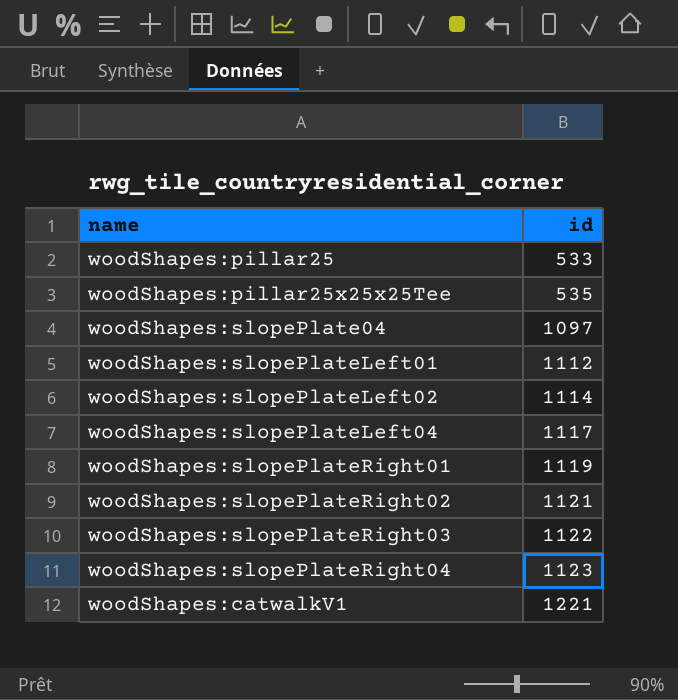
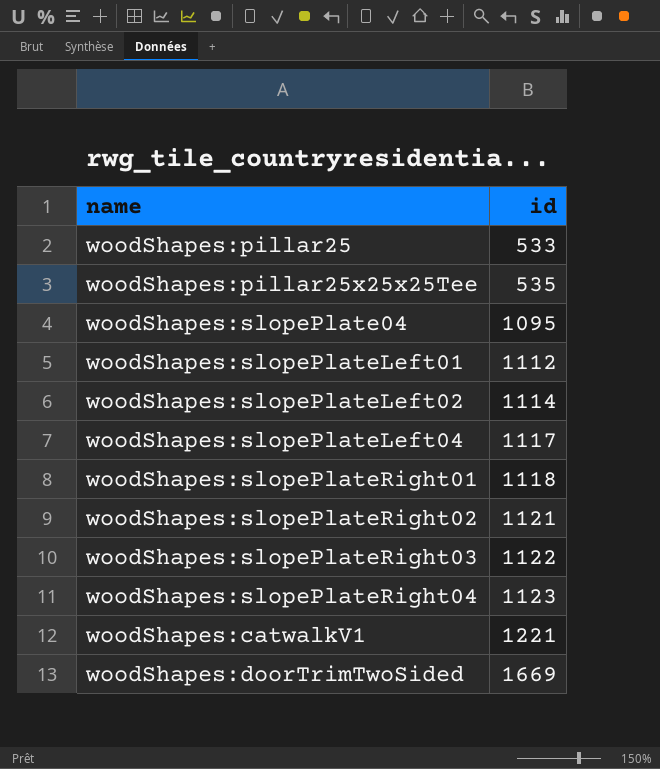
woodShapes:slopePlate04 | id: 1097 -> 1095
woodShapes:slopePlateRight01 | id: 1119 -> 1118
row woodShapes:doorTrimTwoSided: none -> 1669

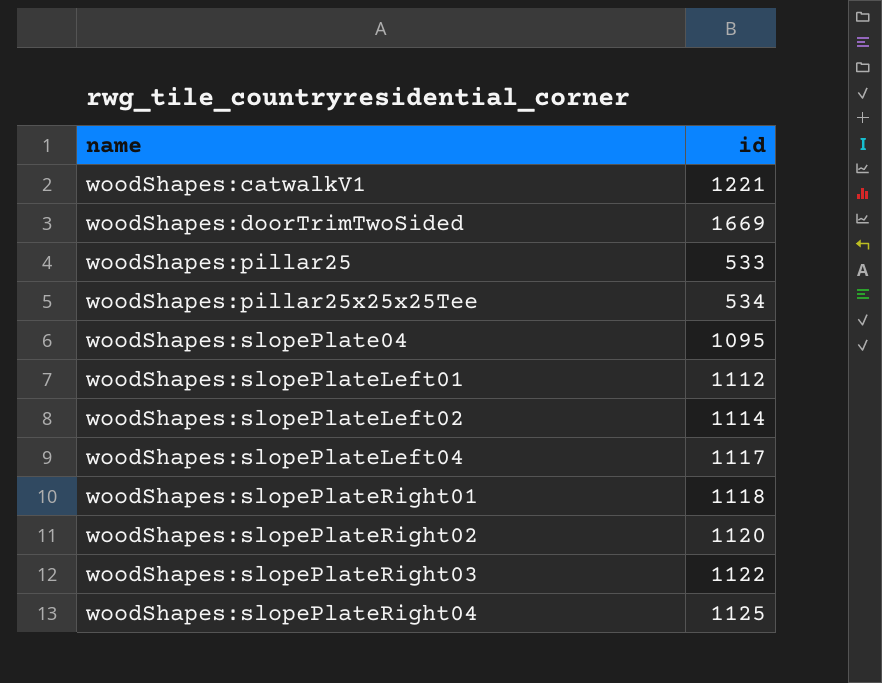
row order: id ascending -> name ascending
woodShapes:pillar25x25x25Tee | id: 535 -> 534
woodShapes:slopePlateRight02 | id: 1121 -> 1120
woodShapes:slopePlateRight04 | id: 1123 -> 1125

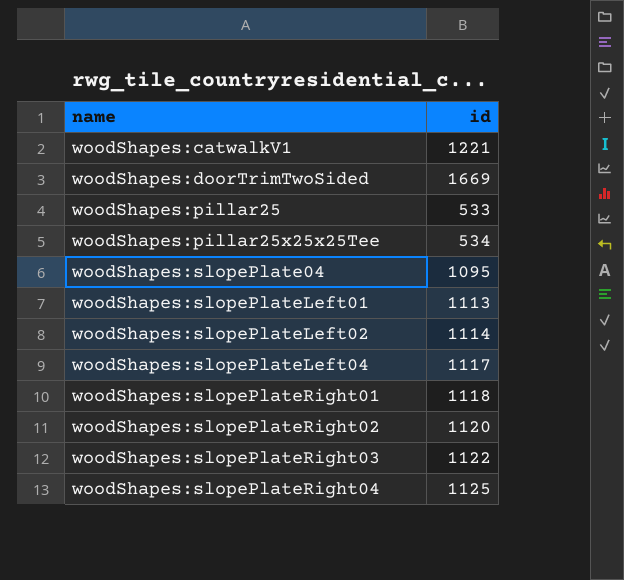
woodShapes:slopePlateLeft01 | id: 1112 -> 1113

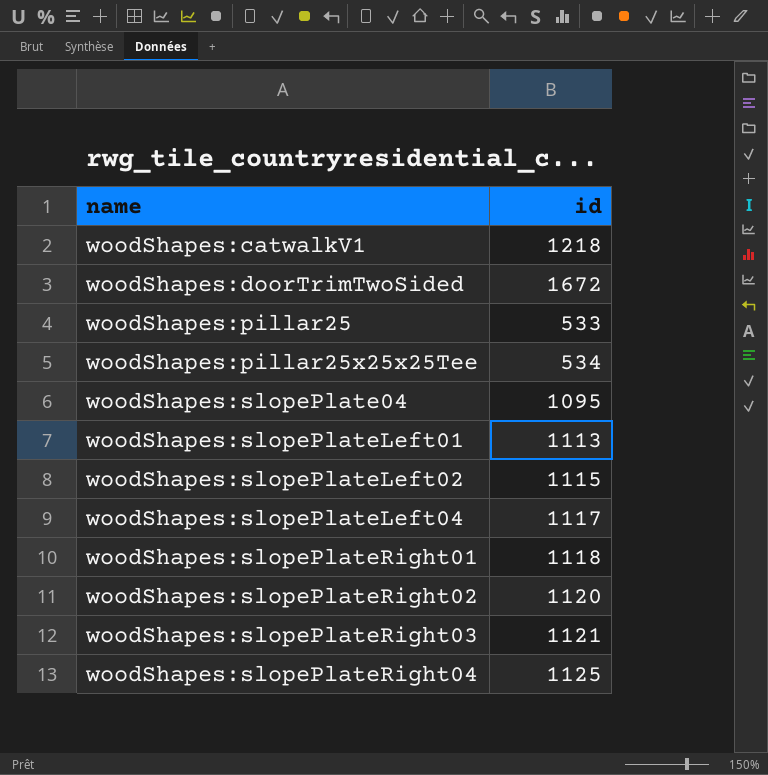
woodShapes:catwalkV1 | id: 1221 -> 1218
woodShapes:doorTrimTwoSided | id: 1669 -> 1672
woodShapes:slopePlateLeft02 | id: 1114 -> 1115
woodShapes:slopePlateRight03 | id: 1122 -> 1121

